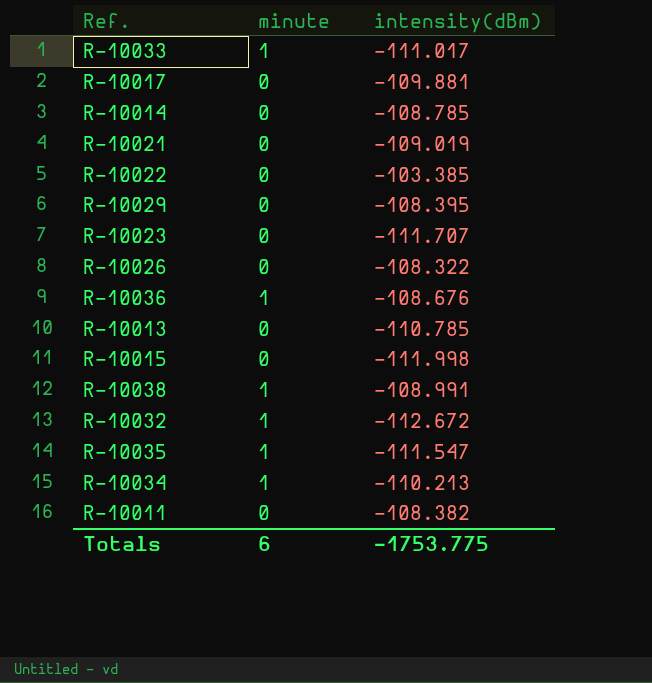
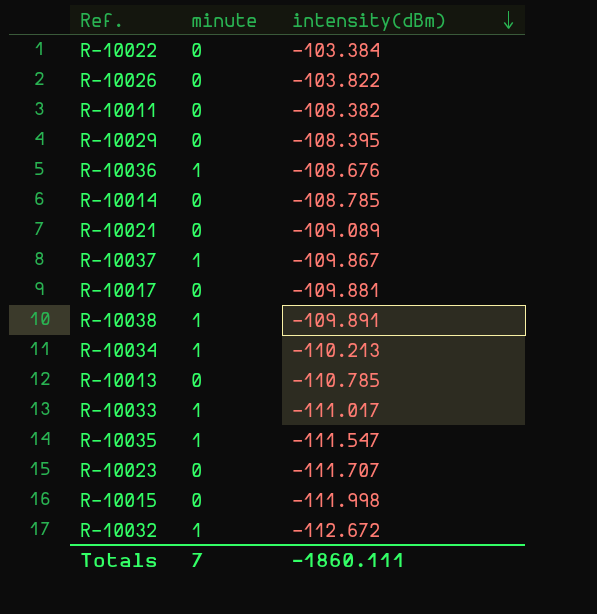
row order: none -> intensity(dBm) descending
R-10022 | intensity(dBm): -103.385 -> -103.384
R-10026 | intensity(dBm): -108.322 -> -103.822
R-10021 | intensity(dBm): -109.019 -> -109.089
row R-10037: none -> 1 | -109.867
R-10038 | intensity(dBm): -108.991 -> -109.891
Totals | minute: 6 -> 7
Totals | intensity(dBm): -1753.775 -> -1860.111

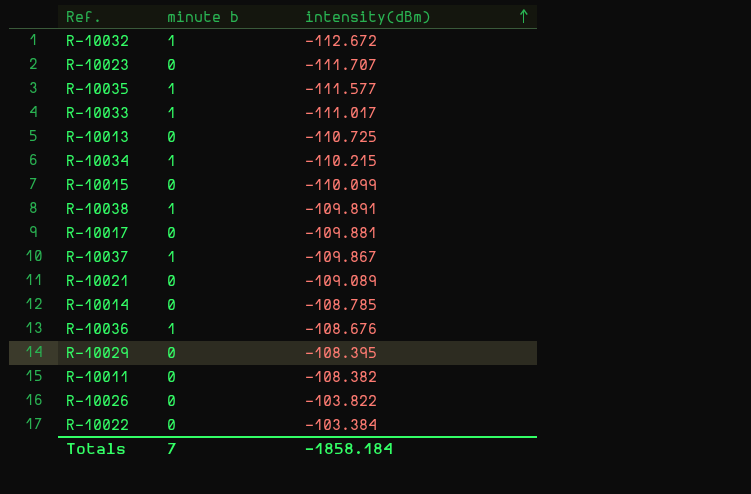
row order: intensity(dBm) descending -> intensity(dBm) ascending
column name: minute -> minute b
R-10035 | intensity(dBm): -111.547 -> -111.577
R-10013 | intensity(dBm): -110.785 -> -110.725
R-10034 | intensity(dBm): -110.213 -> -110.215
R-10015 | intensity(dBm): -111.998 -> -110.099
Totals | intensity(dBm): -1860.111 -> -1858.184

